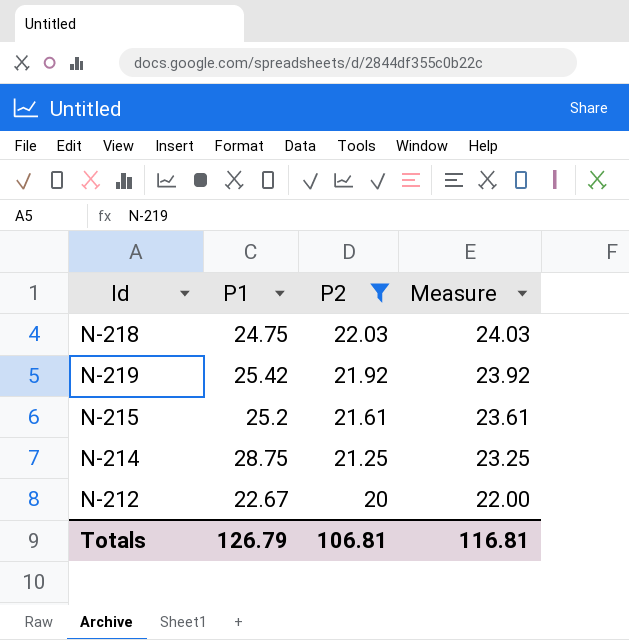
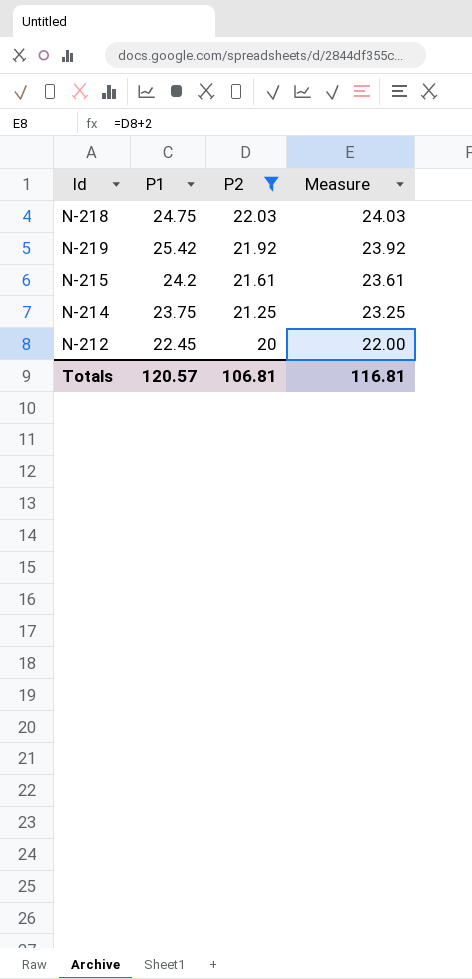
N-215 | P1: 25.2 -> 24.2
N-214 | P1: 28.75 -> 23.75
N-212 | P1: 22.67 -> 22.45
Totals | P1: 126.79 -> 120.57

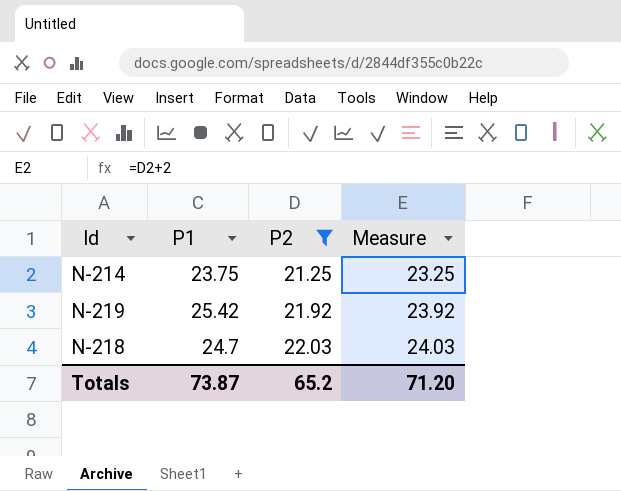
row order: P2 descending -> P2 ascending
row N-215: 24.2 | 21.61 | 23.61 -> none
row N-212: 22.45 | 20 | 22.00 -> none
N-218 | P1: 24.75 -> 24.7
Totals | P1: 120.57 -> 73.87
Totals | P2: 106.81 -> 65.2
Totals | Measure: 116.81 -> 71.20

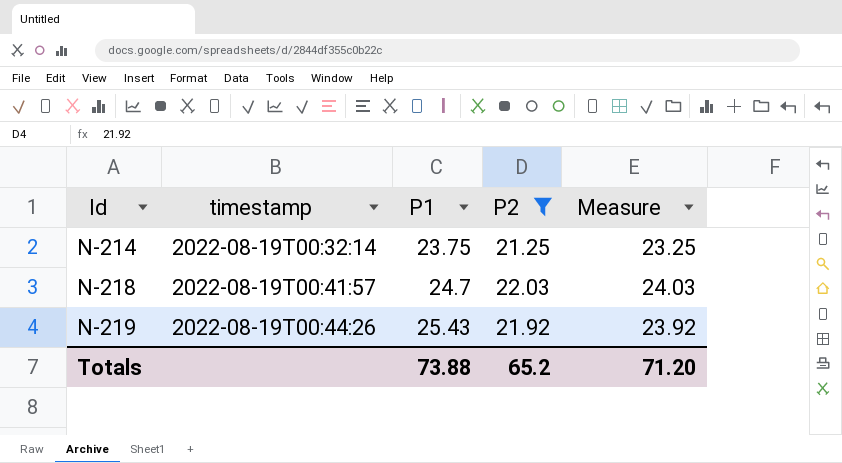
row order: P2 ascending -> Id ascending
column timestamp | position: none -> 2
N-219 | P1: 25.42 -> 25.43
Totals | P1: 73.87 -> 73.88

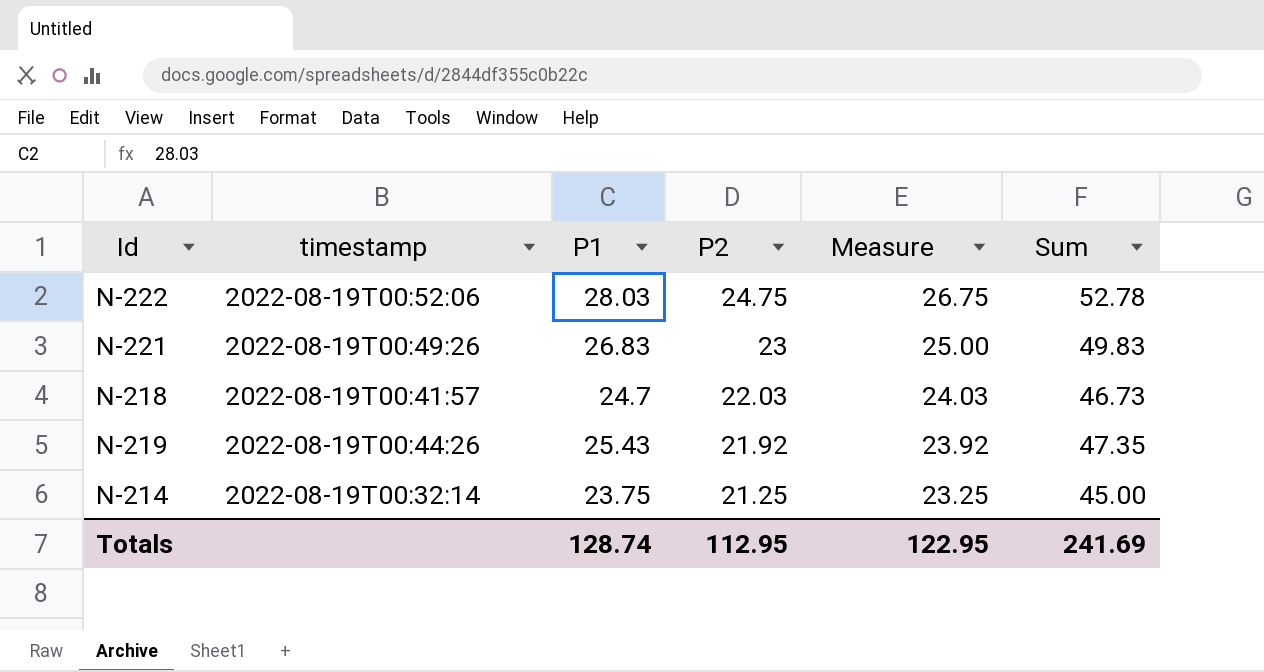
filter: P2 <= 22.03 -> none
row order: Id ascending -> P2 descending
column Sum | formula: none -> [P1] + [P2]
Totals | P1: 73.88 -> 128.74
Totals | P2: 65.2 -> 112.95
Totals | Measure: 71.20 -> 122.95

